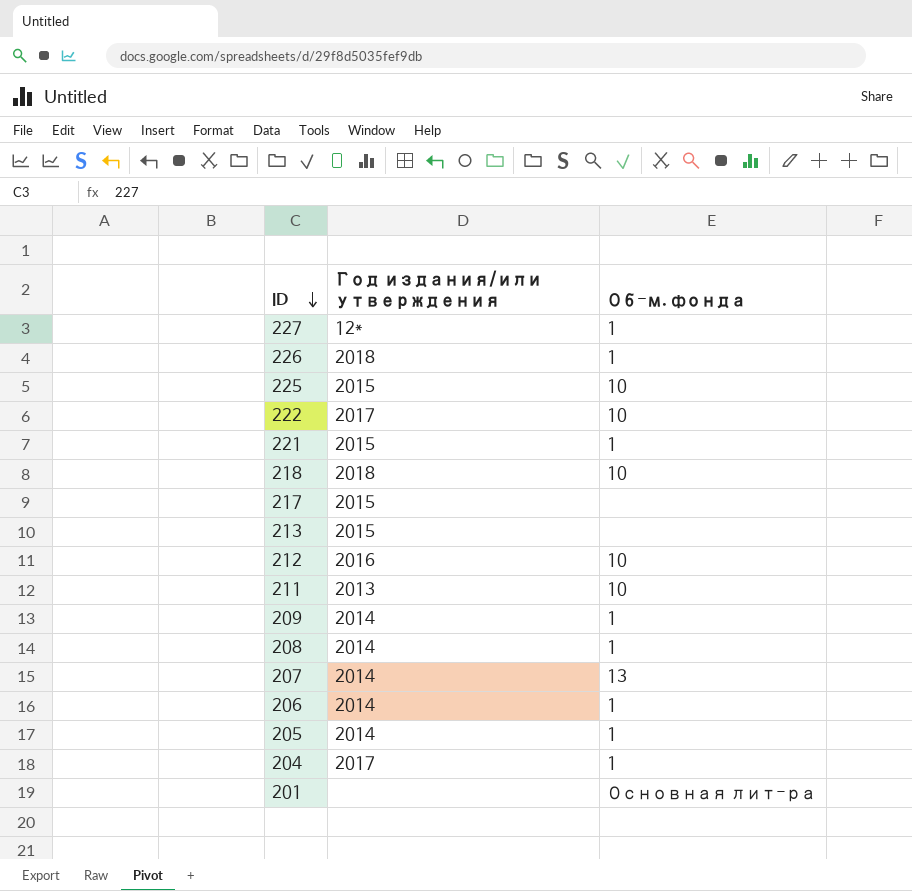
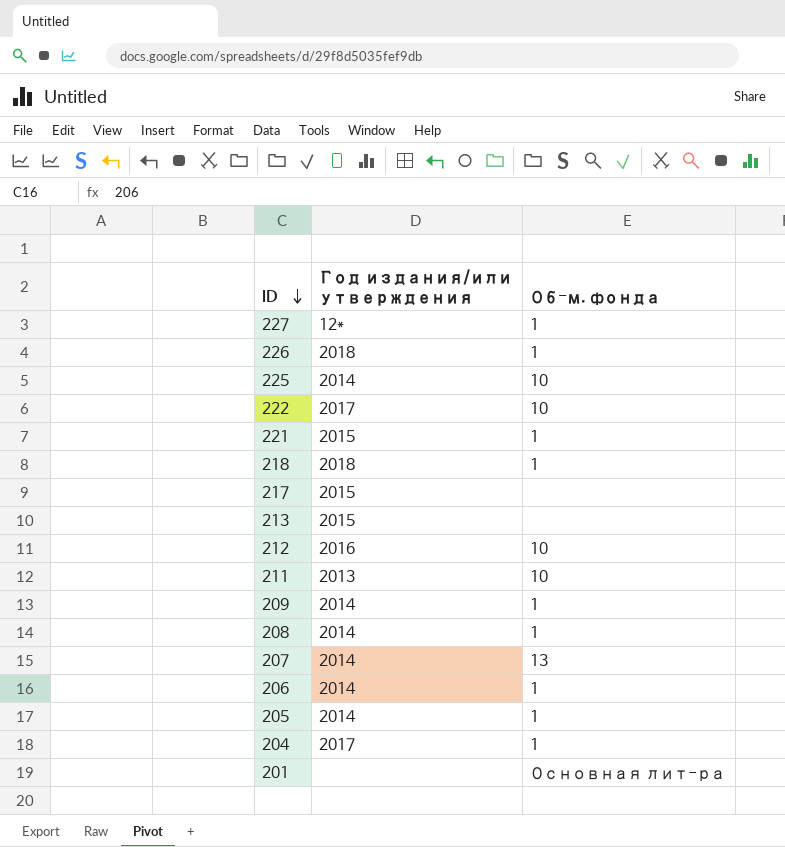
225 | Год издания/или утверждения: 2015 -> 2014
218 | Об-м. фонда: 10 -> 1

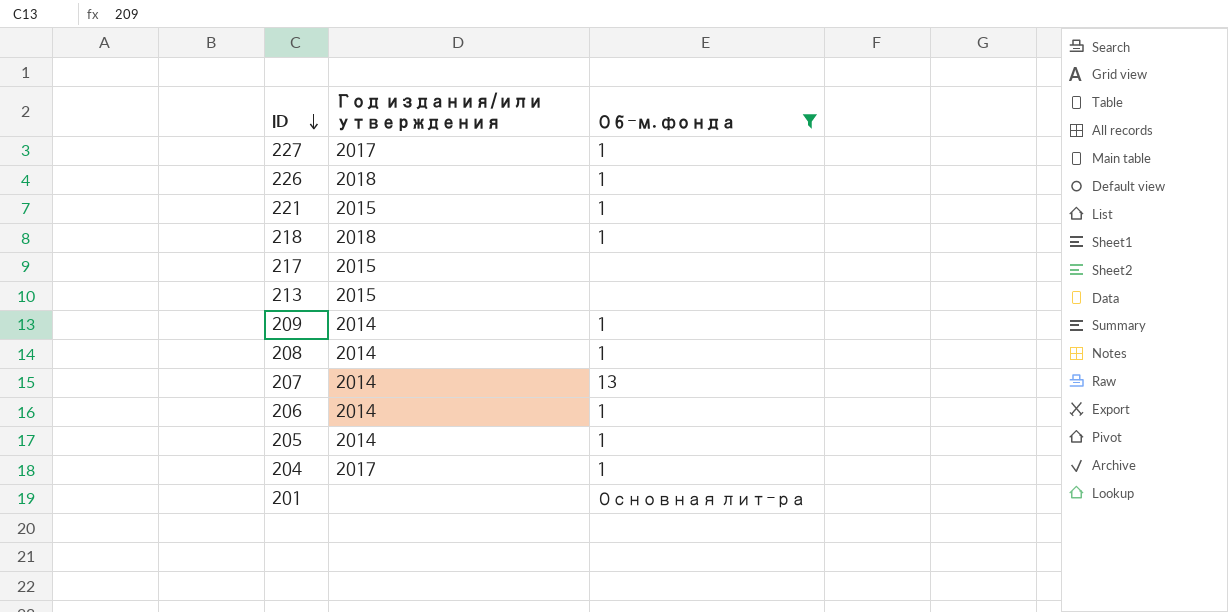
filter: none -> Об-м. фонда != 10
227 | Год издания/или утверждения: 12* -> 2017

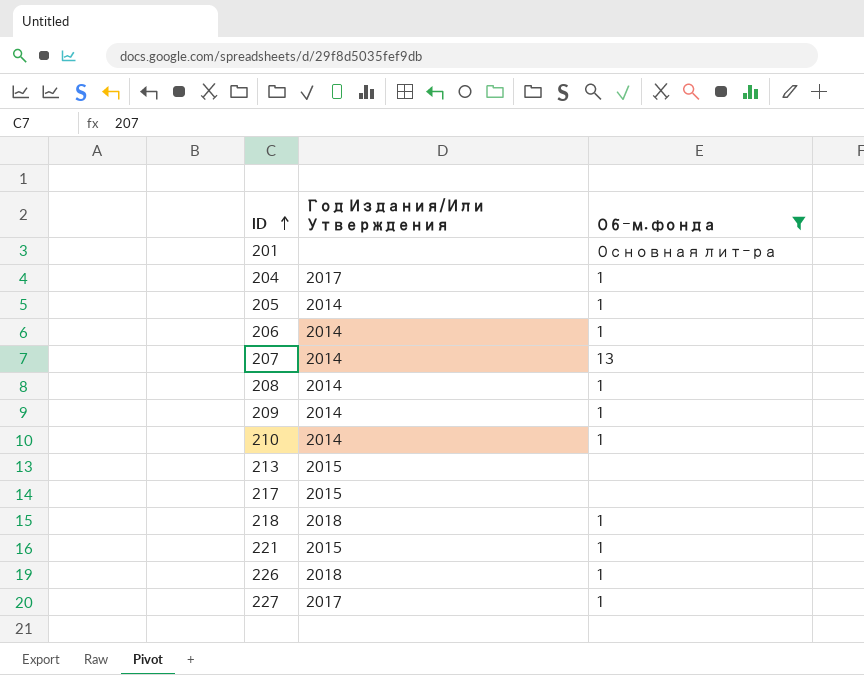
row order: ID descending -> ID ascending
column name: Год издания/или утверждения -> Год Издания/Или Утверждения
row 210: none -> 2014 | 1

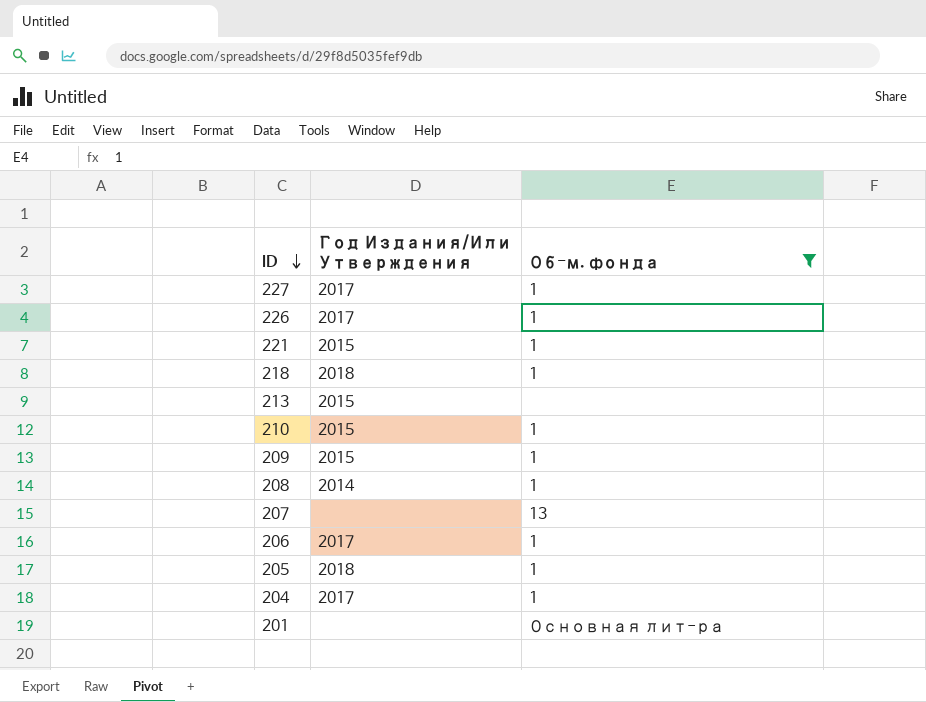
row order: ID ascending -> ID descending
row 217: 2015 | none -> none
226 | Год Издания/Или Утверждения: 2018 -> 2017
210 | Год Издания/Или Утверждения: 2014 -> 2015
209 | Год Издания/Или Утверждения: 2014 -> 2015
207 | Год Издания/Или Утверждения: 2014 -> none
206 | Год Издания/Или Утверждения: 2014 -> 2017
205 | Год Издания/Или Утверждения: 2014 -> 2018

